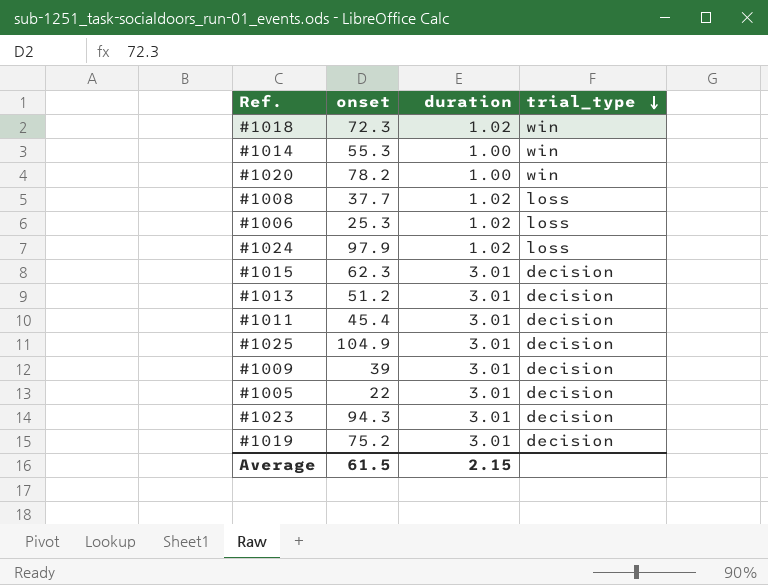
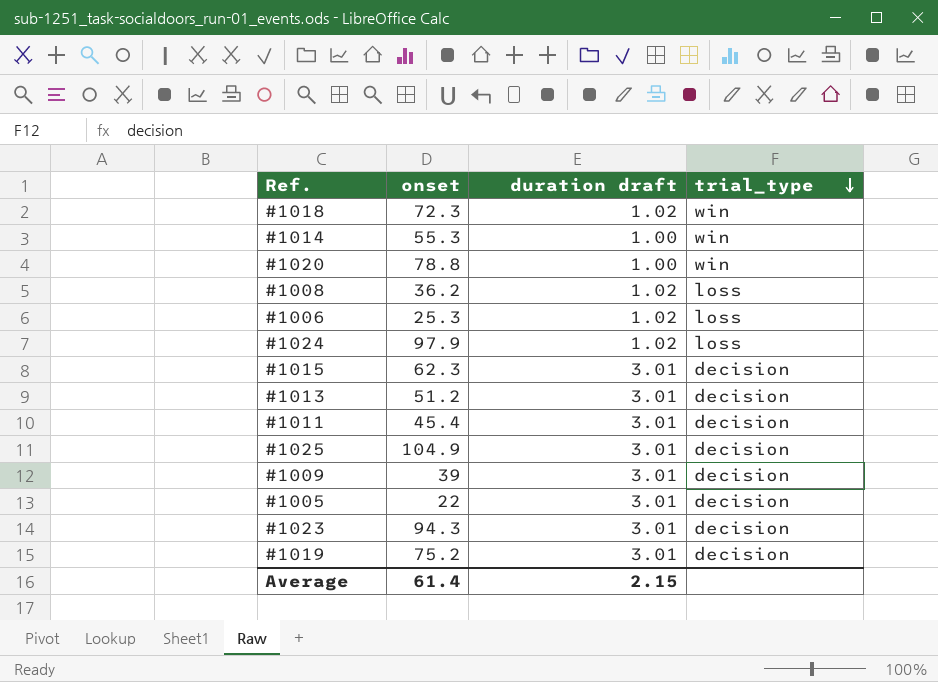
column name: duration -> duration draft
#1020 | onset: 78.2 -> 78.8
#1008 | onset: 37.7 -> 36.2
Average | onset: 61.5 -> 61.4

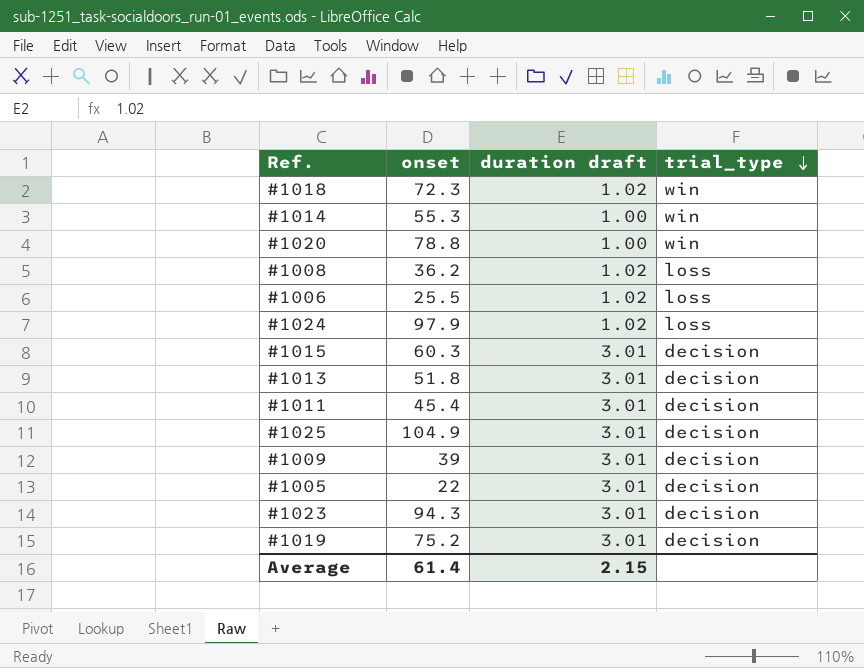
#1006 | onset: 25.3 -> 25.5
#1015 | onset: 62.3 -> 60.3
#1013 | onset: 51.2 -> 51.8

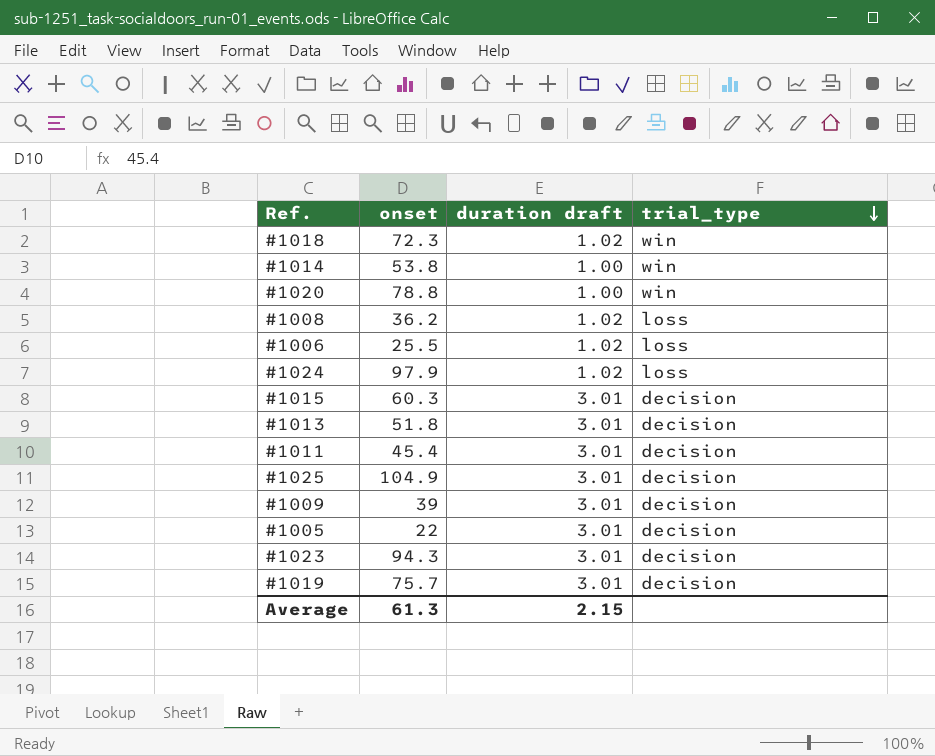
#1014 | onset: 55.3 -> 53.8
#1019 | onset: 75.2 -> 75.7
Average | onset: 61.4 -> 61.3

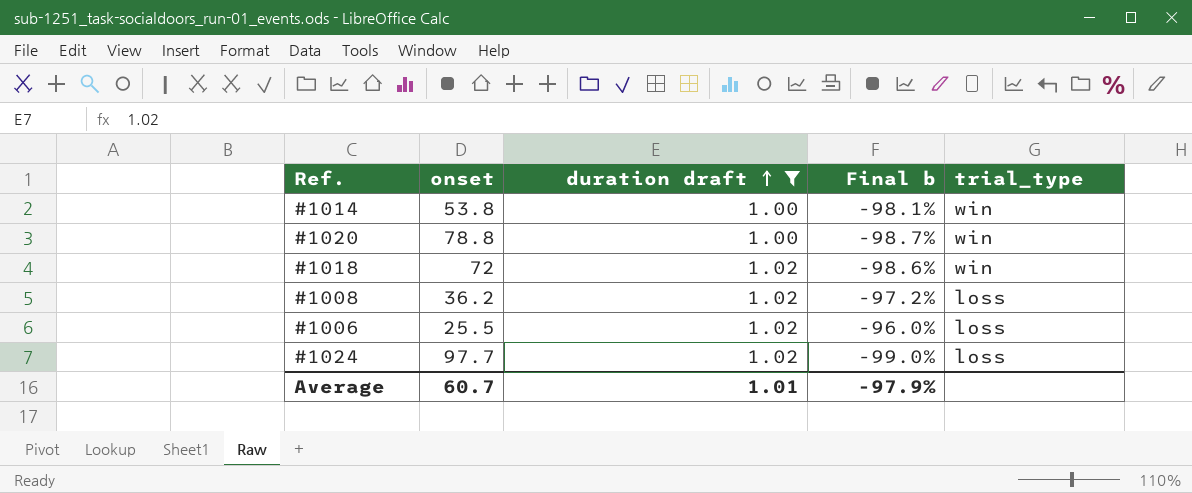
filter: none -> duration draft != 3.01
row order: trial_type descending -> duration draft ascending
column Final b | formula: none -> ([duration draft] - [onset]) / [onset]
#1018 | onset: 72.3 -> 72
#1024 | onset: 97.9 -> 97.7
Average | onset: 61.3 -> 60.7
Average | duration draft: 2.15 -> 1.01

